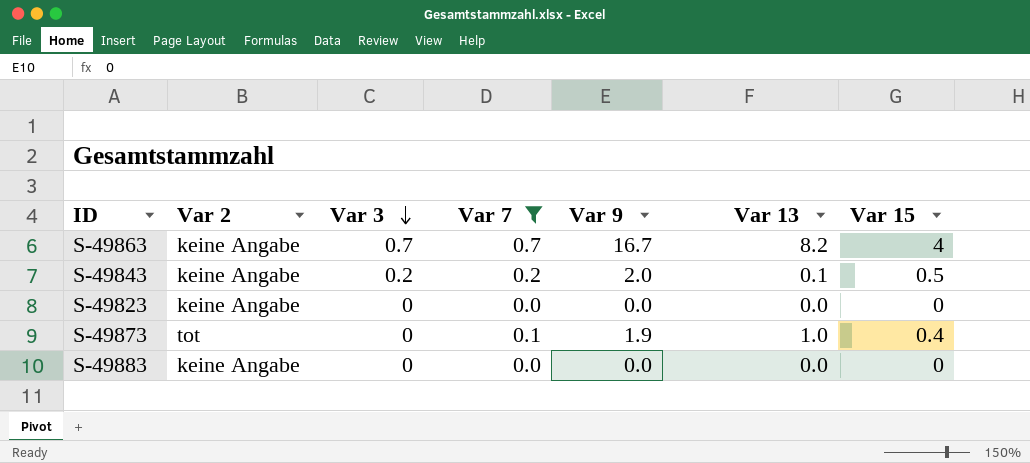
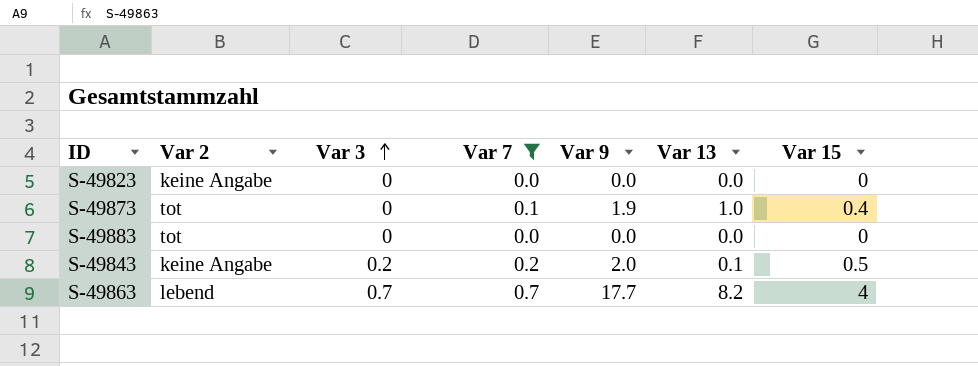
row order: Var 3 descending -> Var 3 ascending
S-49883 | Var 2: keine Angabe -> tot
S-49863 | Var 2: keine Angabe -> lebend
S-49863 | Var 9: 16.7 -> 17.7

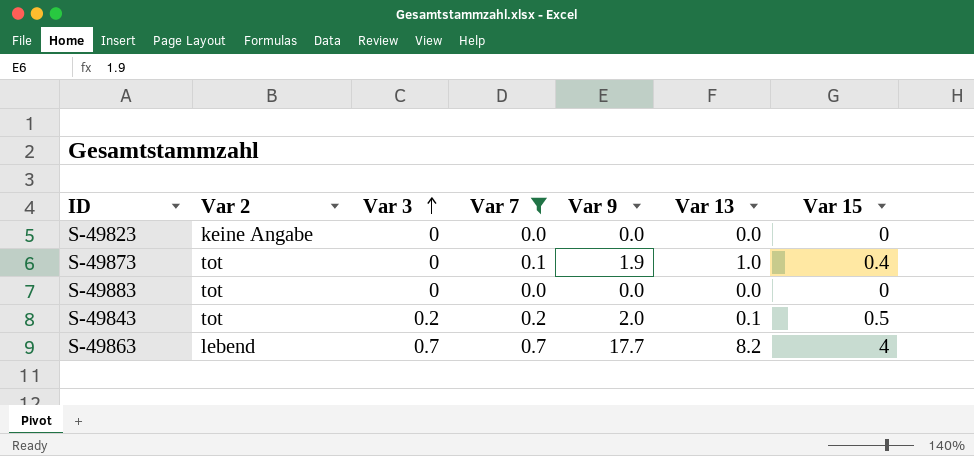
S-49843 | Var 2: keine Angabe -> tot

